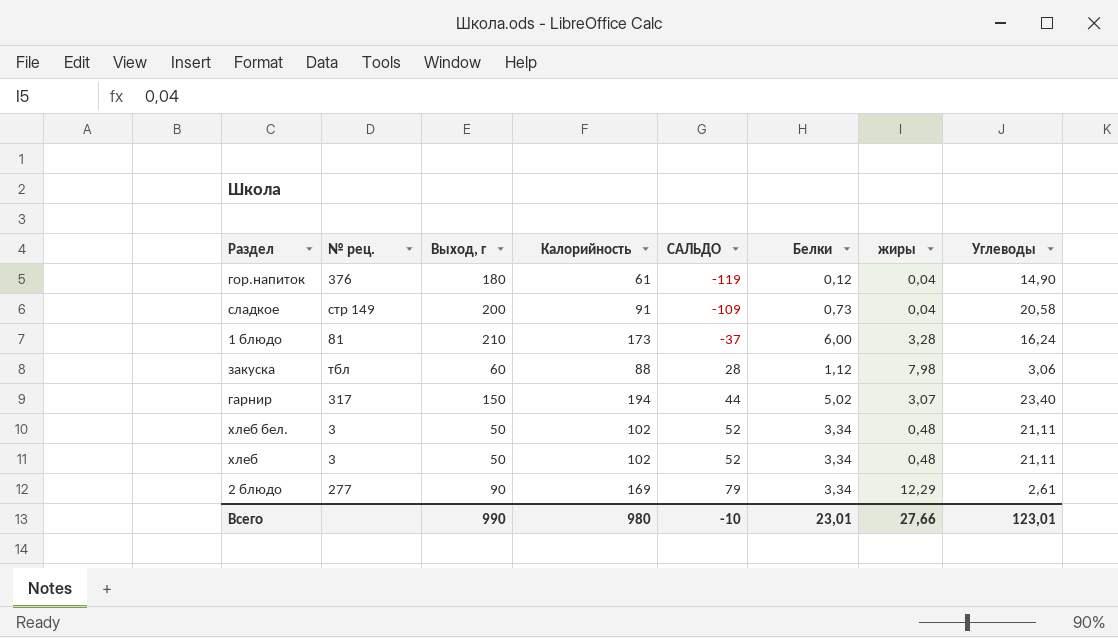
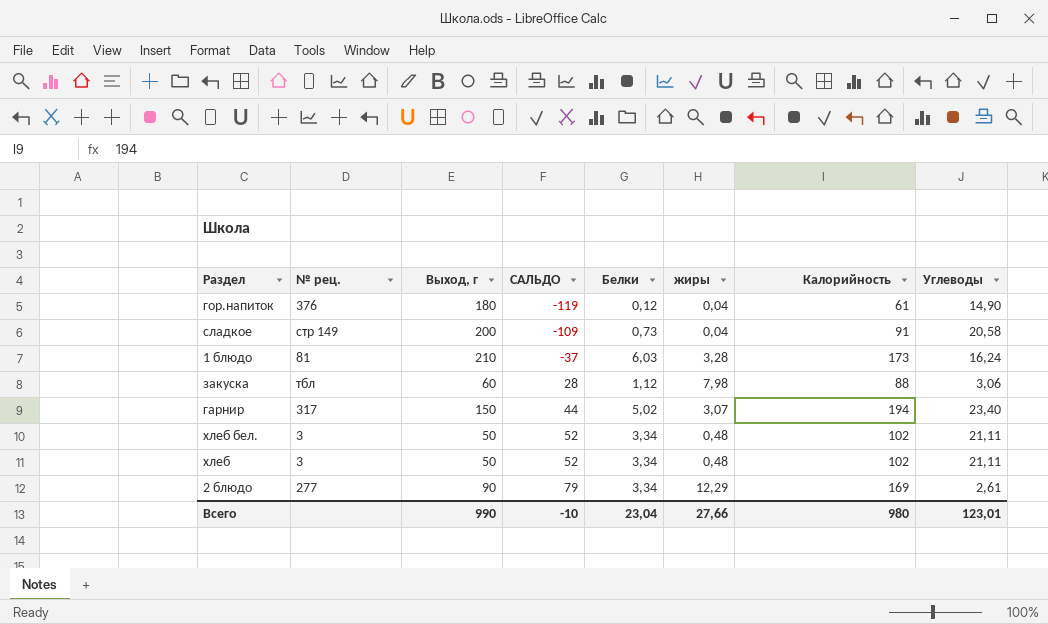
column Калорийность | position: 4 -> 7
1 блюдо | Белки: 6,00 -> 6,03
Всего | Белки: 23,01 -> 23,04

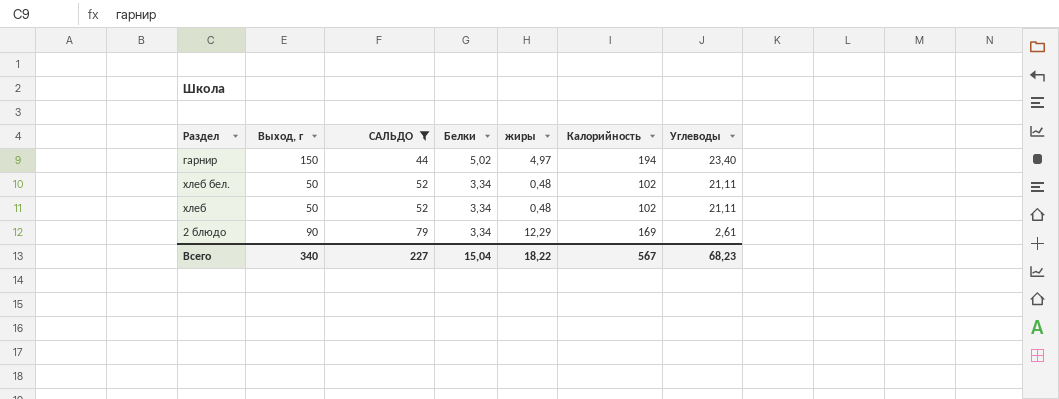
filter: none -> САЛЬДО >= 44
column № рец. | position: 2 -> none
гарнир | жиры: 3,07 -> 4,97
Всего | Выход, г: 990 -> 340
Всего | САЛЬДО: -10 -> 227
Всего | Белки: 23,04 -> 15,04
Всего | жиры: 27,66 -> 18,22
Всего | Калорийность: 980 -> 567
Всего | Углеводы: 123,01 -> 68,23

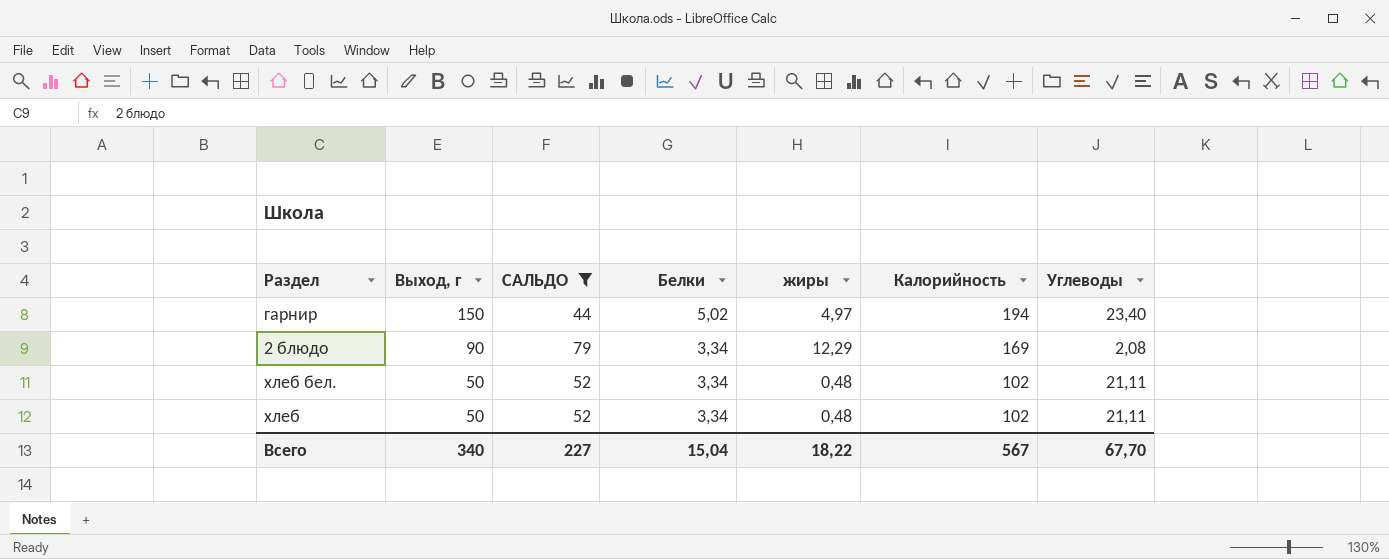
row order: САЛЬДО ascending -> Выход, г descending
2 блюдо | Углеводы: 2,61 -> 2,08
Всего | Углеводы: 68,23 -> 67,70

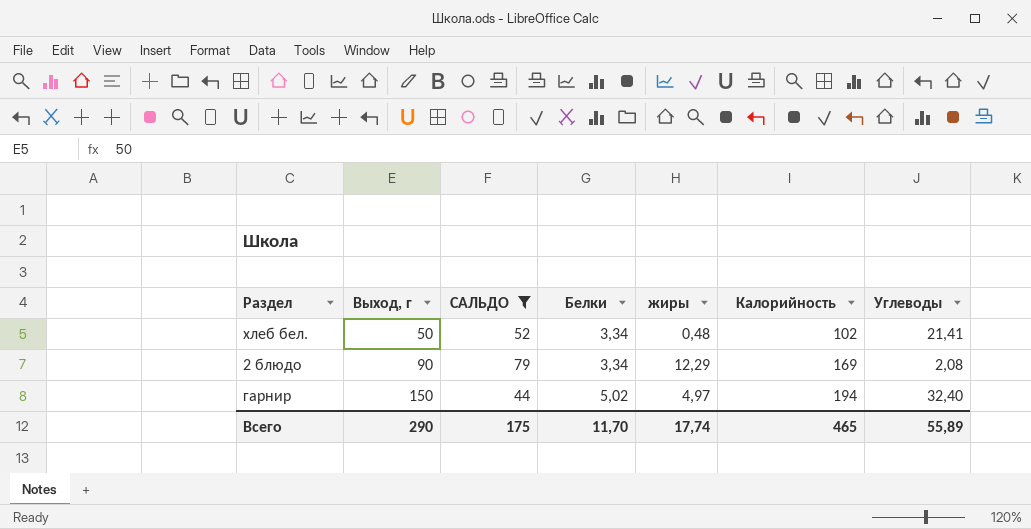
row order: Выход, г descending -> Выход, г ascending
row хлеб: 50 | 52 | 3,34 | 0,48 | 102 | 21,11 -> none
хлеб бел. | Углеводы: 21,11 -> 21,41
гарнир | Углеводы: 23,40 -> 32,40
Всего | Выход, г: 340 -> 290
Всего | САЛЬДО: 227 -> 175
Всего | Белки: 15,04 -> 11,70
Всего | жиры: 18,22 -> 17,74
Всего | Калорийность: 567 -> 465
Всего | Углеводы: 67,70 -> 55,89

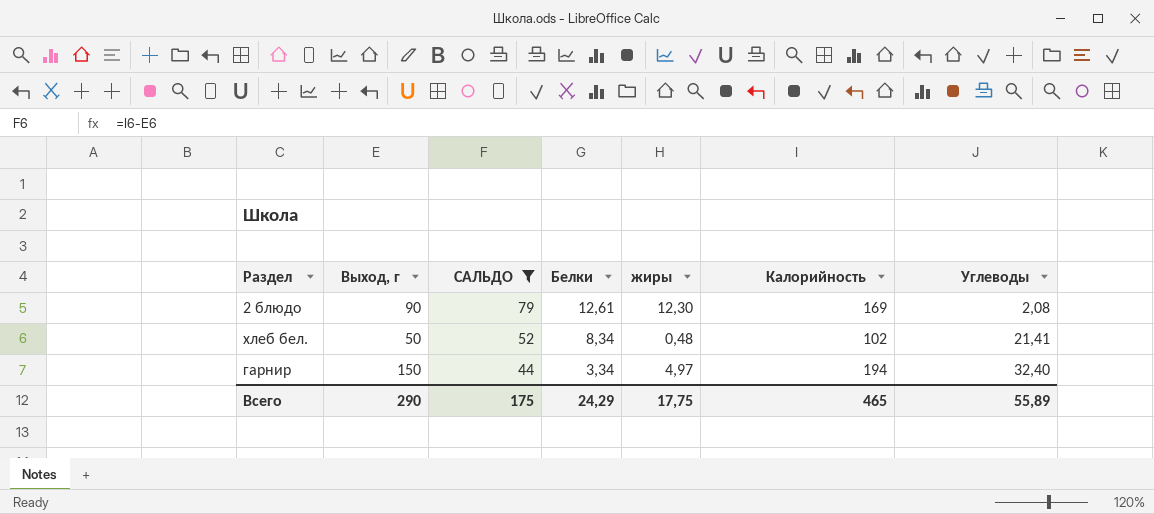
row order: Выход, г ascending -> САЛЬДО descending
2 блюдо | Белки: 3,34 -> 12,61
2 блюдо | жиры: 12,29 -> 12,30
хлеб бел. | Белки: 3,34 -> 8,34
гарнир | Белки: 5,02 -> 3,34
Всего | Белки: 11,70 -> 24,29
Всего | жиры: 17,74 -> 17,75

